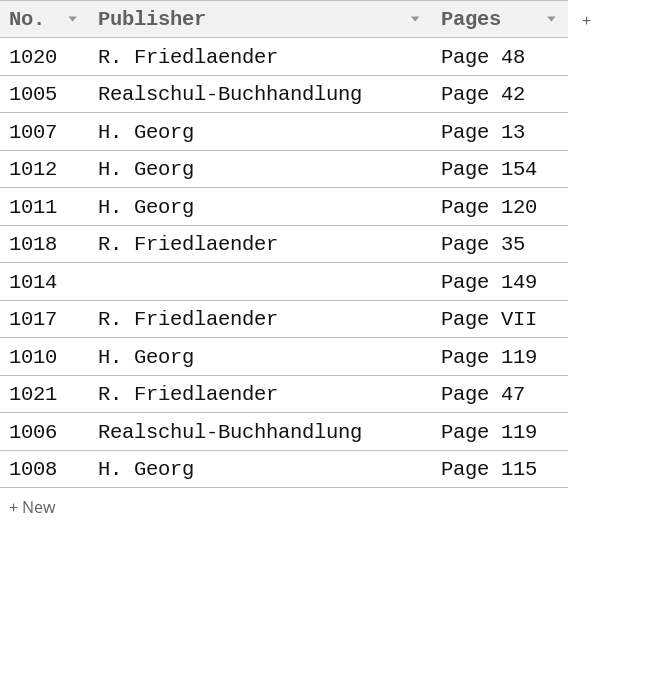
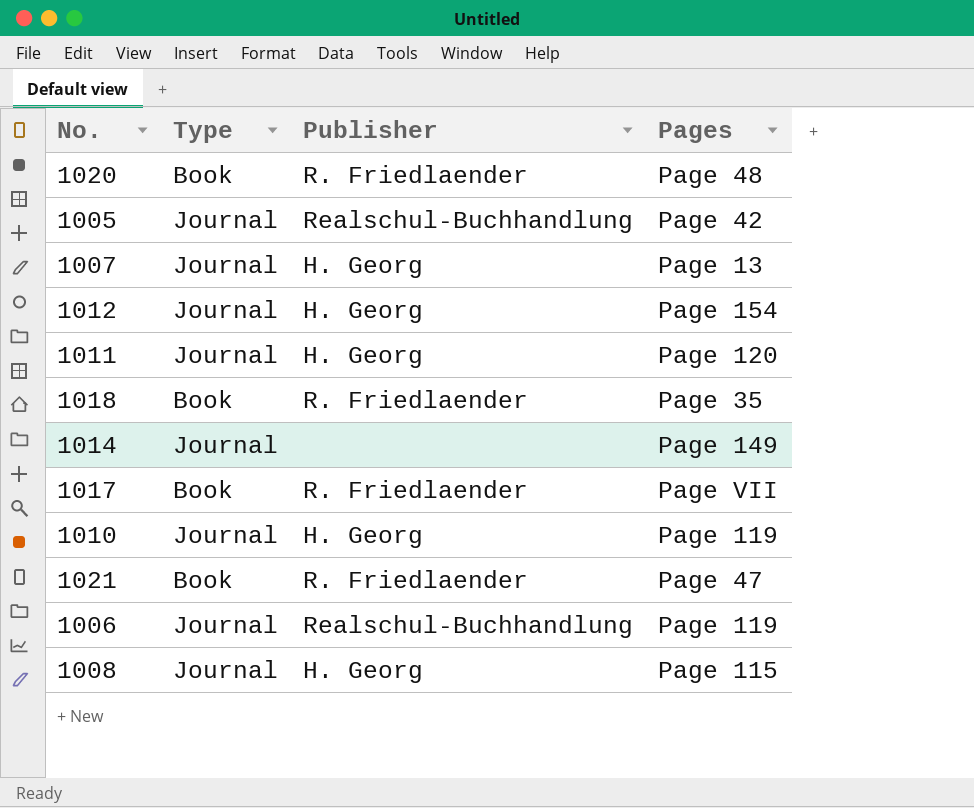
column Type | position: none -> 2

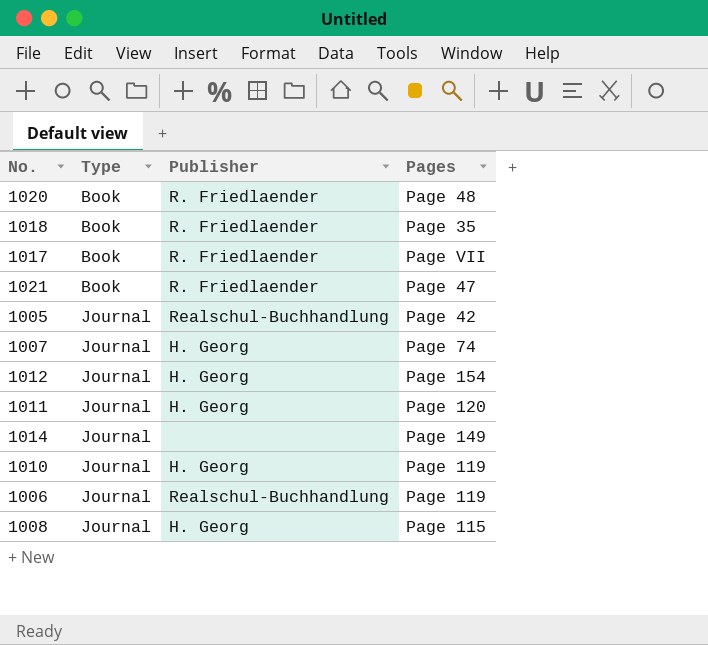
row order: none -> Type ascending
1007 | Pages: Page 13 -> Page 74

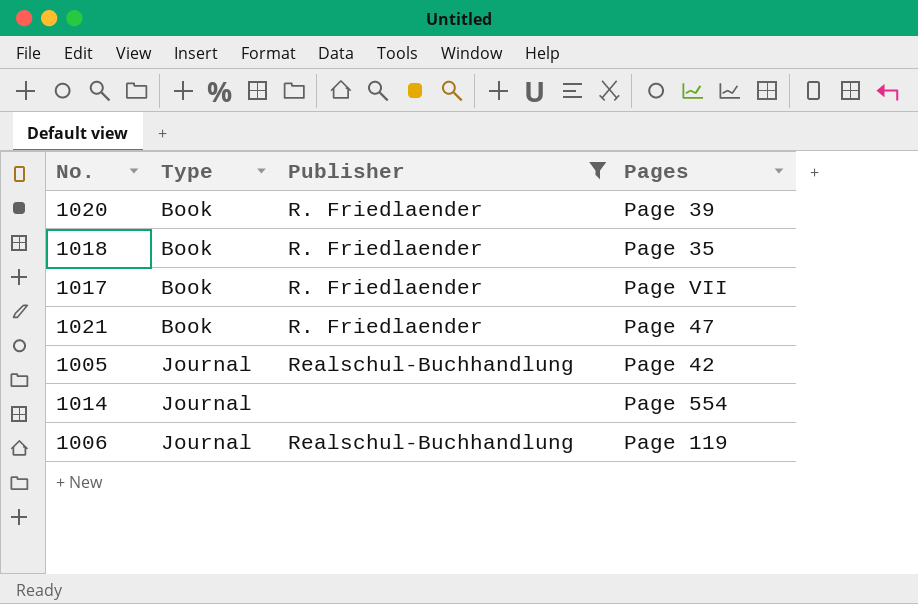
filter: none -> Publisher != H. Georg
1020 | Pages: Page 48 -> Page 39
1014 | Pages: Page 149 -> Page 554

